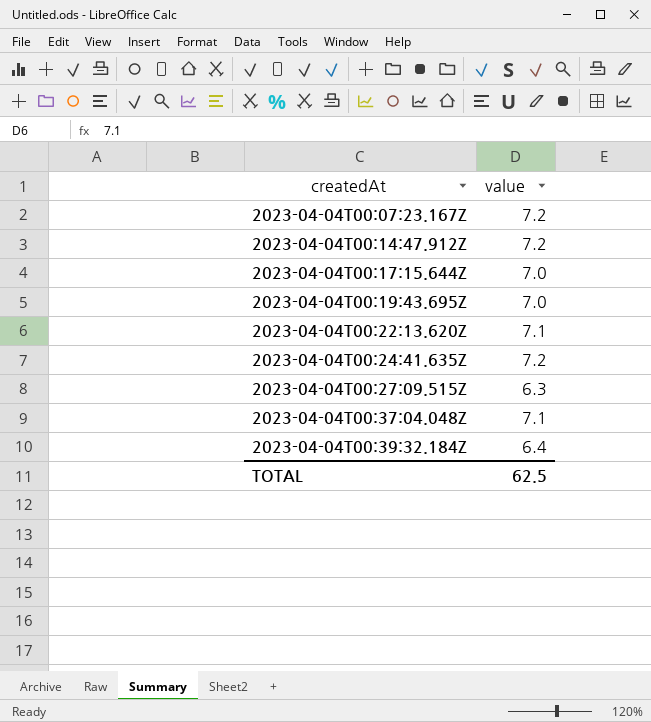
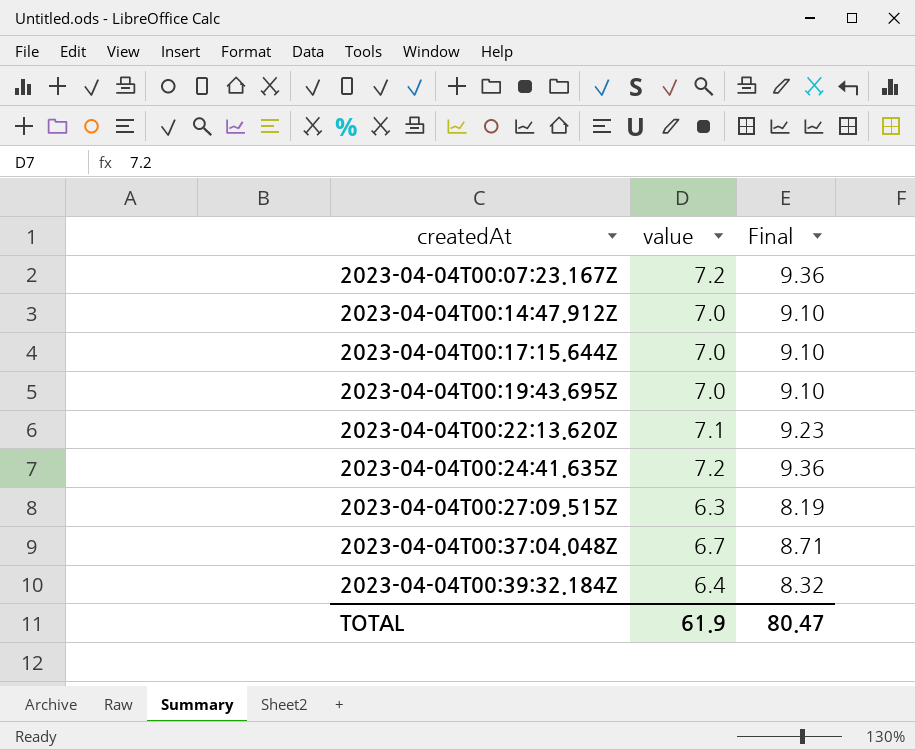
column Final | formula: none -> [value] * 1.3
2023-04-04T00:14:47.912Z | value: 7.2 -> 7.0
2023-04-04T00:37:04.048Z | value: 7.1 -> 6.7
TOTAL | value: 62.5 -> 61.9

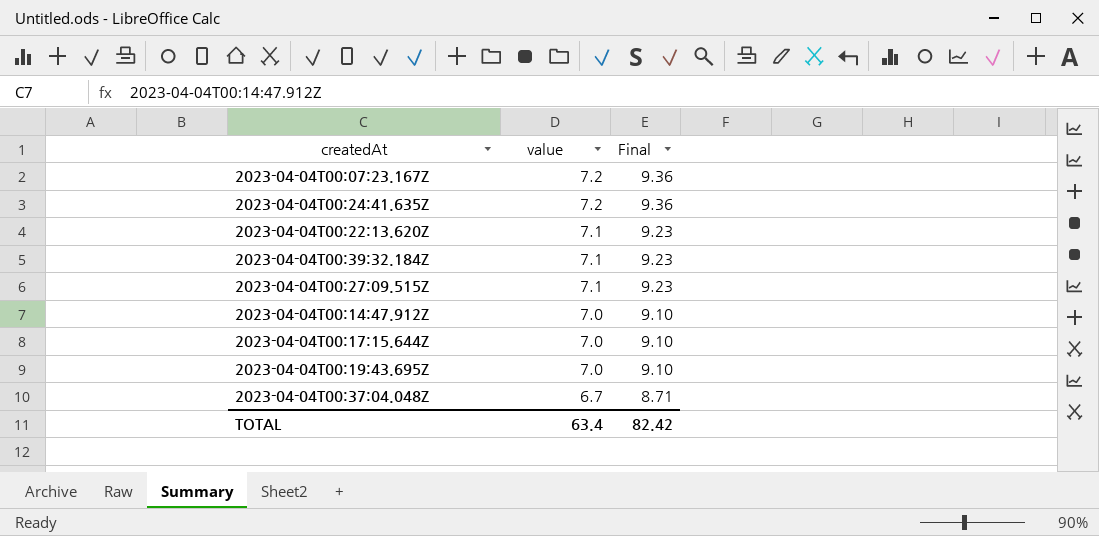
row order: createdAt ascending -> value descending
2023-04-04T00:39:32.184Z | value: 6.4 -> 7.1
2023-04-04T00:39:32.184Z | Final: 8.32 -> 9.23
2023-04-04T00:27:09.515Z | value: 6.3 -> 7.1
2023-04-04T00:27:09.515Z | Final: 8.19 -> 9.23
TOTAL | value: 61.9 -> 63.4
TOTAL | Final: 80.47 -> 82.42

